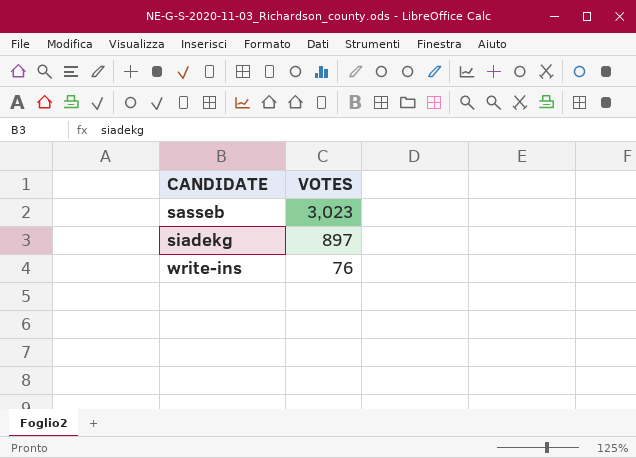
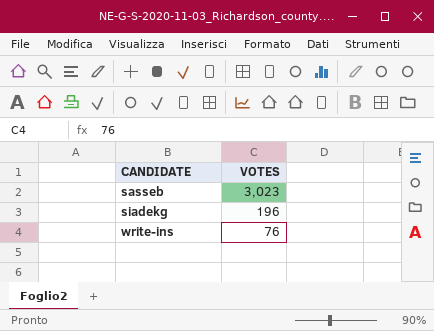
siadekg | VOTES: 897 -> 196

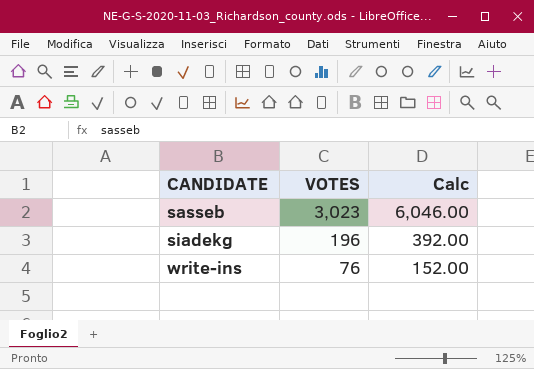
column Calc | formula: none -> [VOTES] * 2

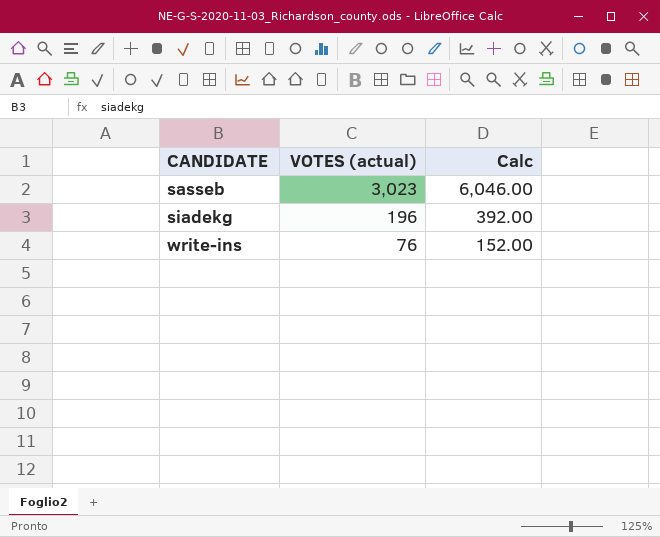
column name: VOTES -> VOTES (actual)

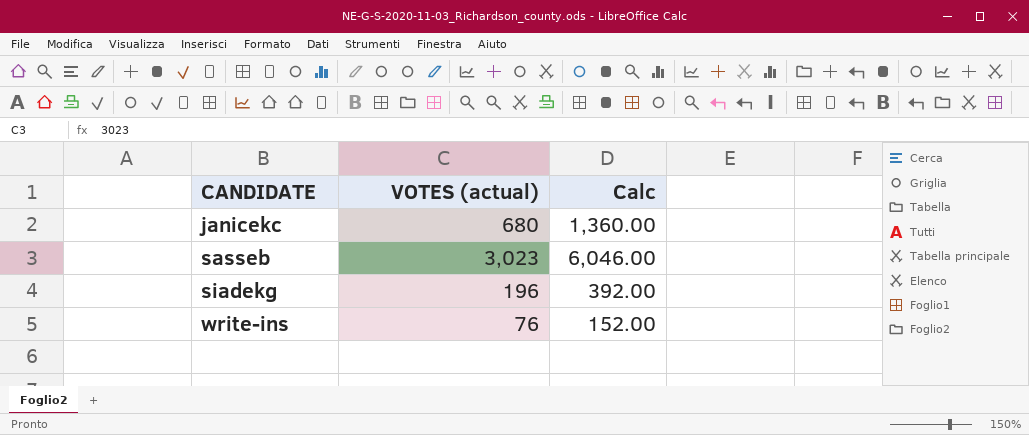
row janicekc: none -> 680 | 1,360.00

